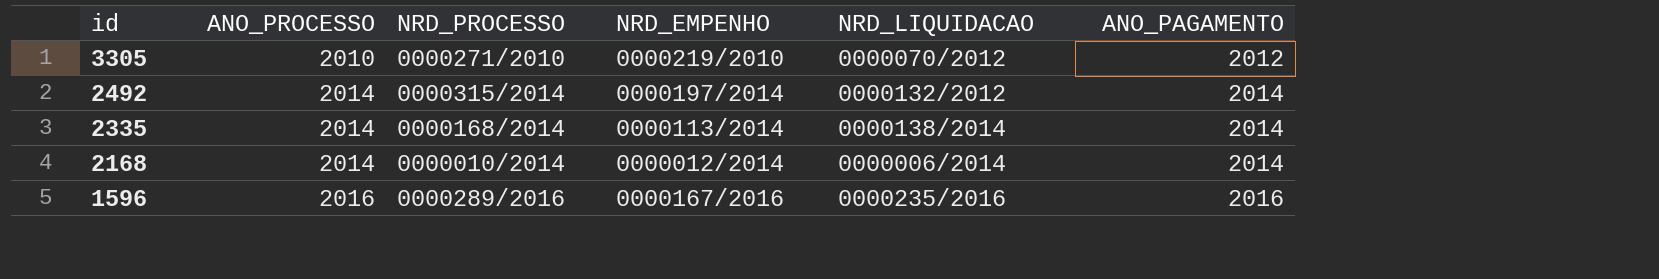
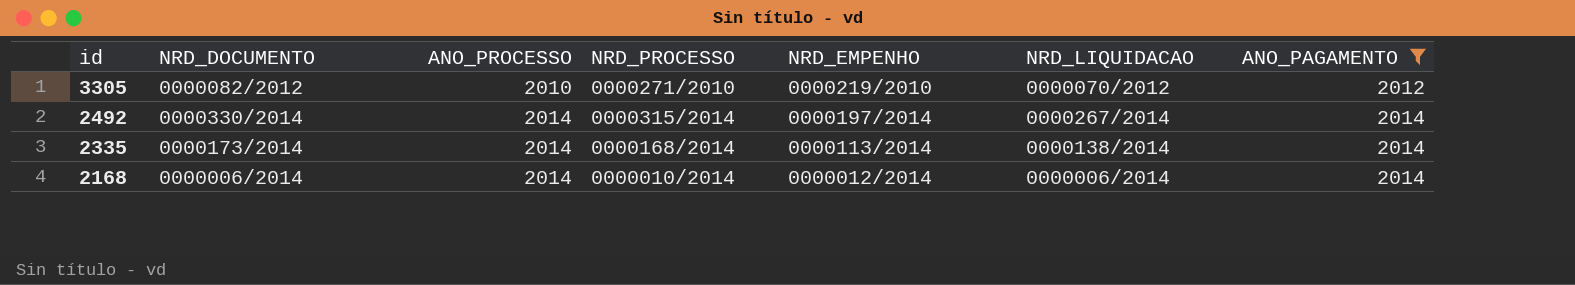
filter: none -> ANO_PAGAMENTO != 2016
column NRD_DOCUMENTO | position: none -> 2
2492 | NRD_LIQUIDACAO: 0000132/2012 -> 0000267/2014

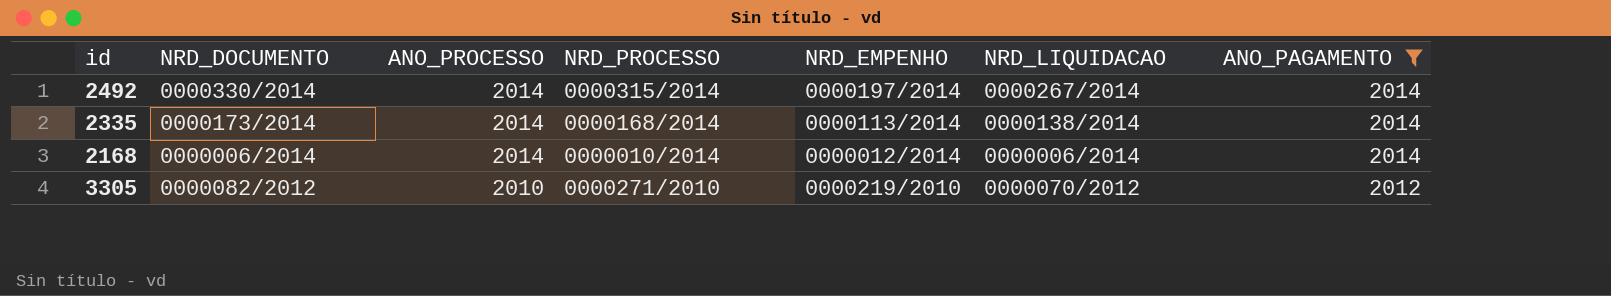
row order: id descending -> ANO_PROCESSO descending

